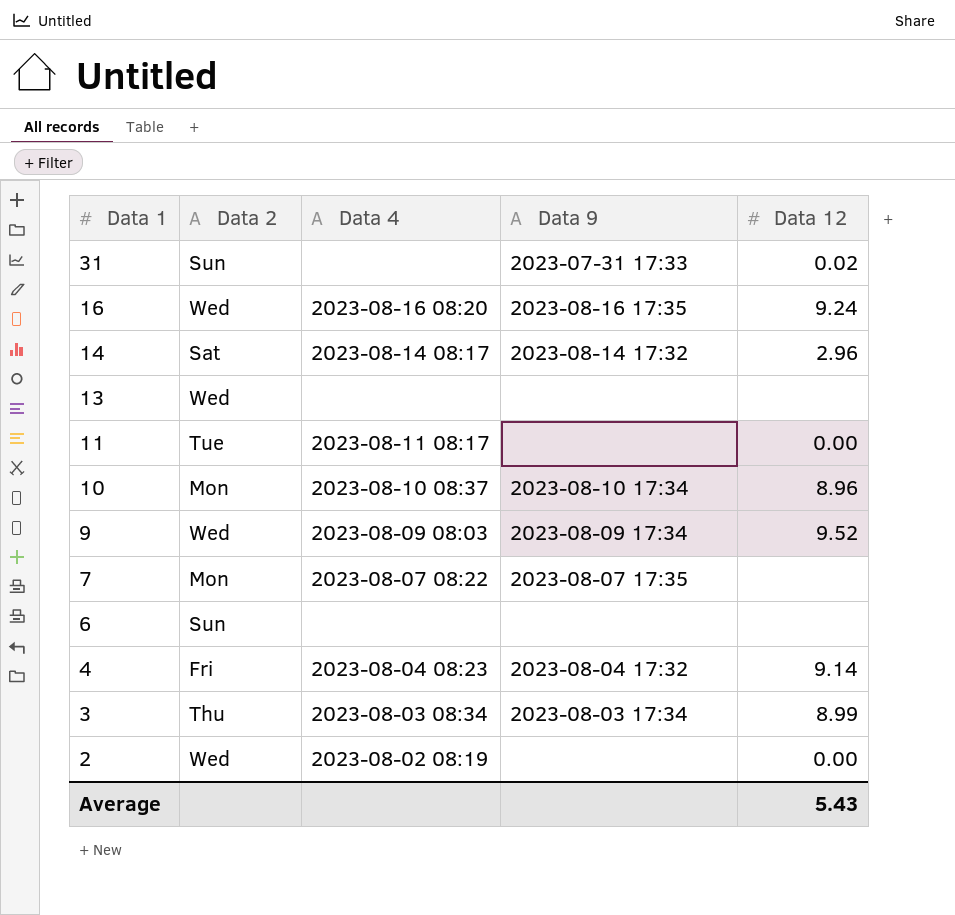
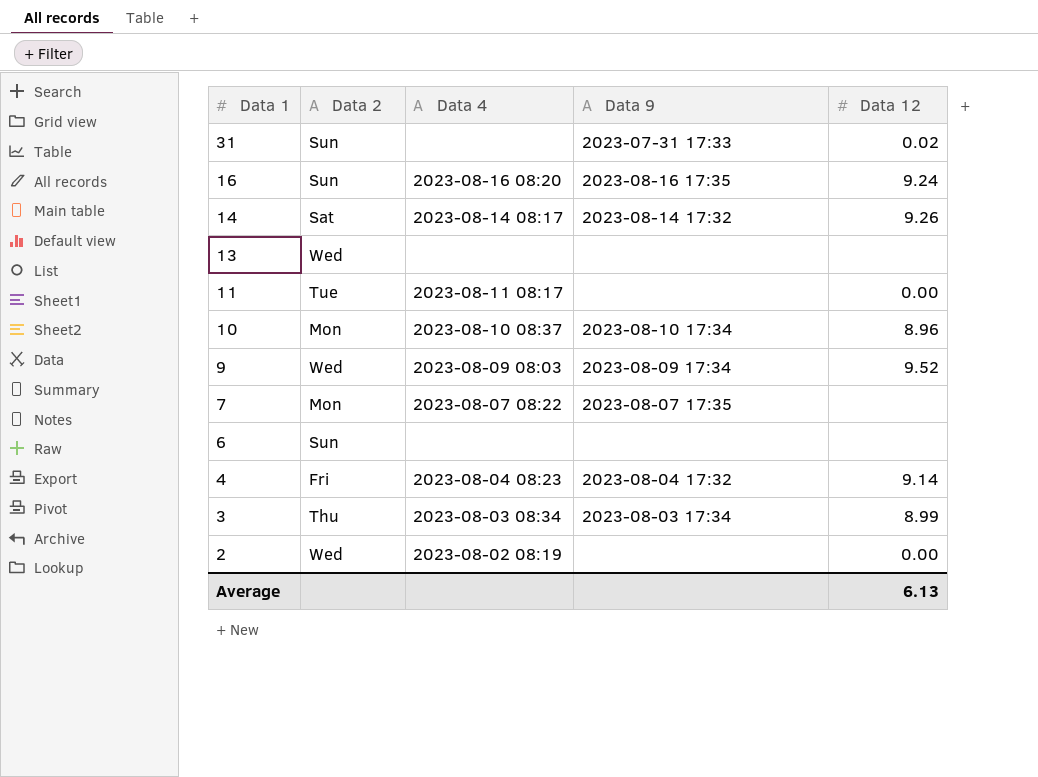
16 | Data 2: Wed -> Sun
14 | Data 12: 2.96 -> 9.26
Average | Data 12: 5.43 -> 6.13

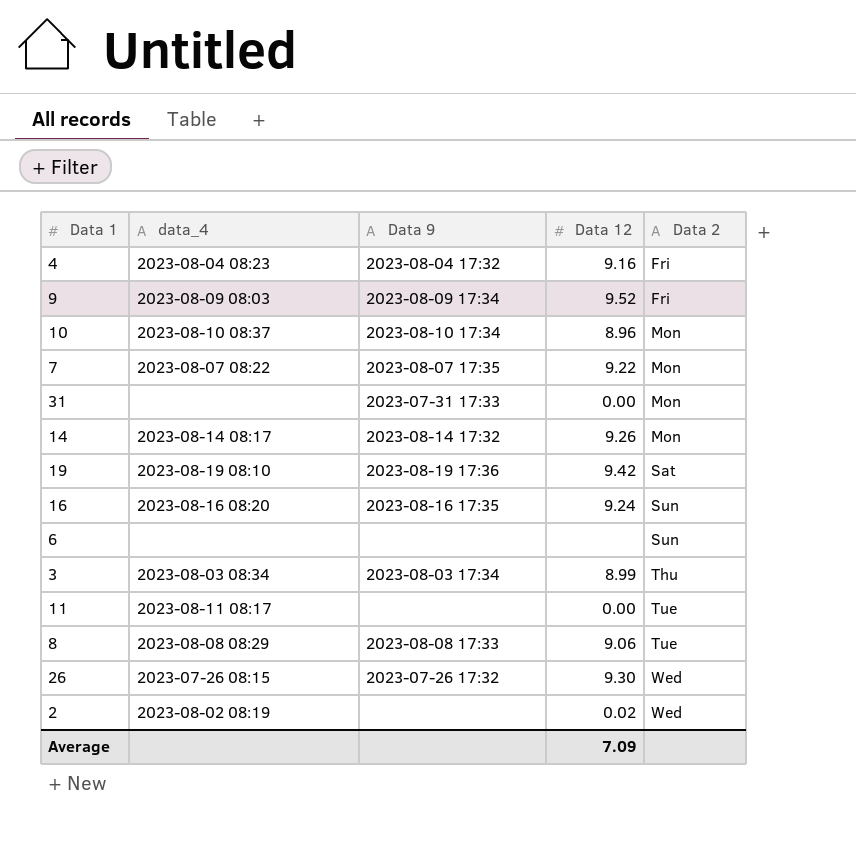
row order: Data 1 descending -> Data 2 ascending
column name: Data 4 -> data_4
column Data 2 | position: 2 -> 5
row 13: Wed | none | none | none -> none
4 | Data 12: 9.14 -> 9.16
9 | Data 2: Wed -> Fri
7 | Data 12: none -> 9.22
31 | Data 12: 0.02 -> 0.00
31 | Data 2: Sun -> Mon
14 | Data 2: Sat -> Mon
row 19: none -> 2023-08-19 08:10 | 2023-08-19 17:36 | 9.42 | Sat
row 8: none -> 2023-08-08 08:29 | 2023-08-08 17:33 | 9.06 | Tue
row 26: none -> 2023-07-26 08:15 | 2023-07-26 17:32 | 9.30 | Wed
2 | Data 12: 0.00 -> 0.02
Average | Data 12: 6.13 -> 7.09

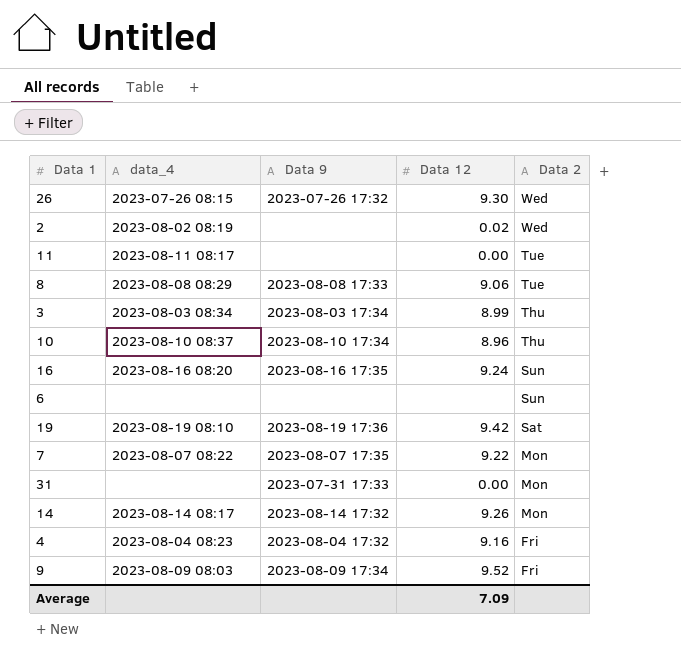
row order: Data 2 ascending -> Data 2 descending
10 | Data 2: Mon -> Thu

